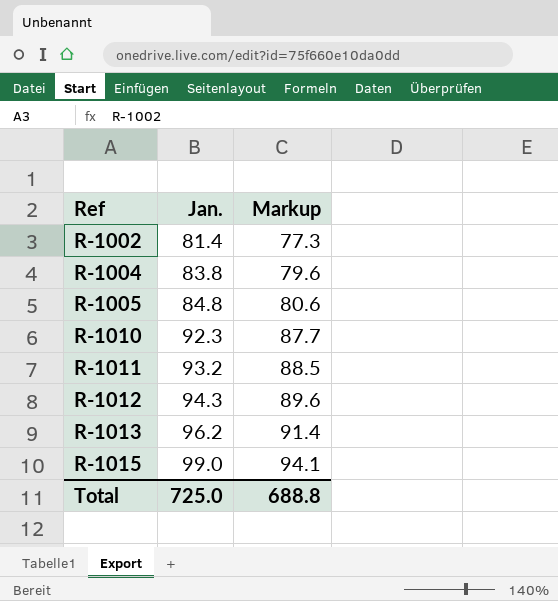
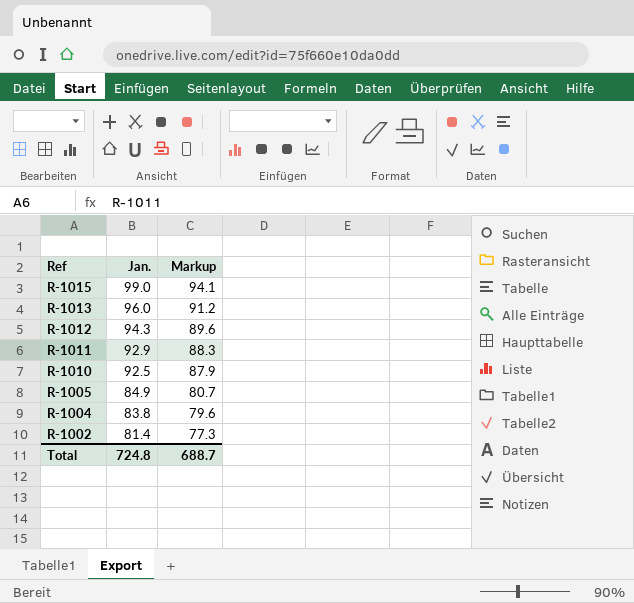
row order: Ref ascending -> Ref descending
R-1013 | Jan.: 96.2 -> 96.0
R-1013 | Markup: 91.4 -> 91.2
R-1011 | Jan.: 93.2 -> 92.9
R-1011 | Markup: 88.5 -> 88.3
R-1010 | Jan.: 92.3 -> 92.5
R-1010 | Markup: 87.7 -> 87.9
R-1005 | Jan.: 84.8 -> 84.9
R-1005 | Markup: 80.6 -> 80.7
Total | Jan.: 725.0 -> 724.8
Total | Markup: 688.8 -> 688.7

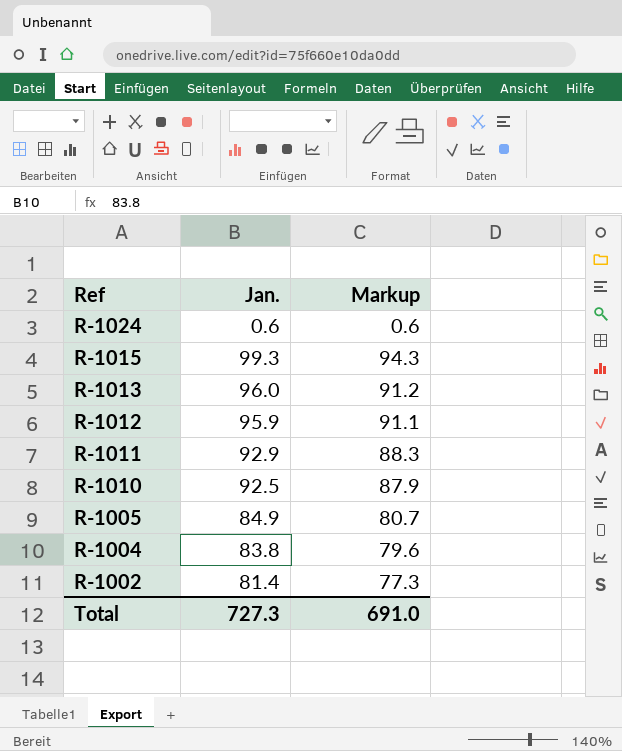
row R-1024: none -> 0.6 | 0.6
R-1015 | Jan.: 99.0 -> 99.3
R-1015 | Markup: 94.1 -> 94.3
R-1012 | Jan.: 94.3 -> 95.9
R-1012 | Markup: 89.6 -> 91.1
Total | Jan.: 724.8 -> 727.3
Total | Markup: 688.7 -> 691.0

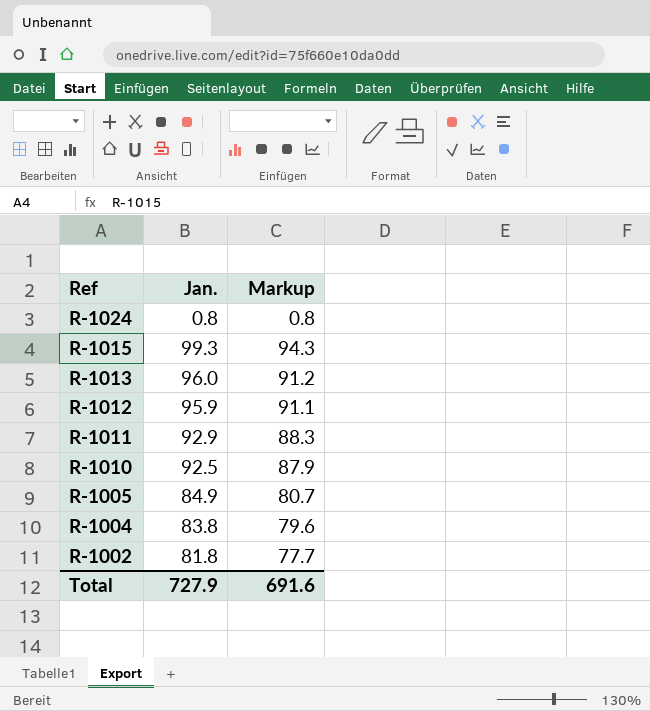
R-1024 | Jan.: 0.6 -> 0.8
R-1024 | Markup: 0.6 -> 0.8
R-1002 | Jan.: 81.4 -> 81.8
R-1002 | Markup: 77.3 -> 77.7
Total | Jan.: 727.3 -> 727.9
Total | Markup: 691.0 -> 691.6

